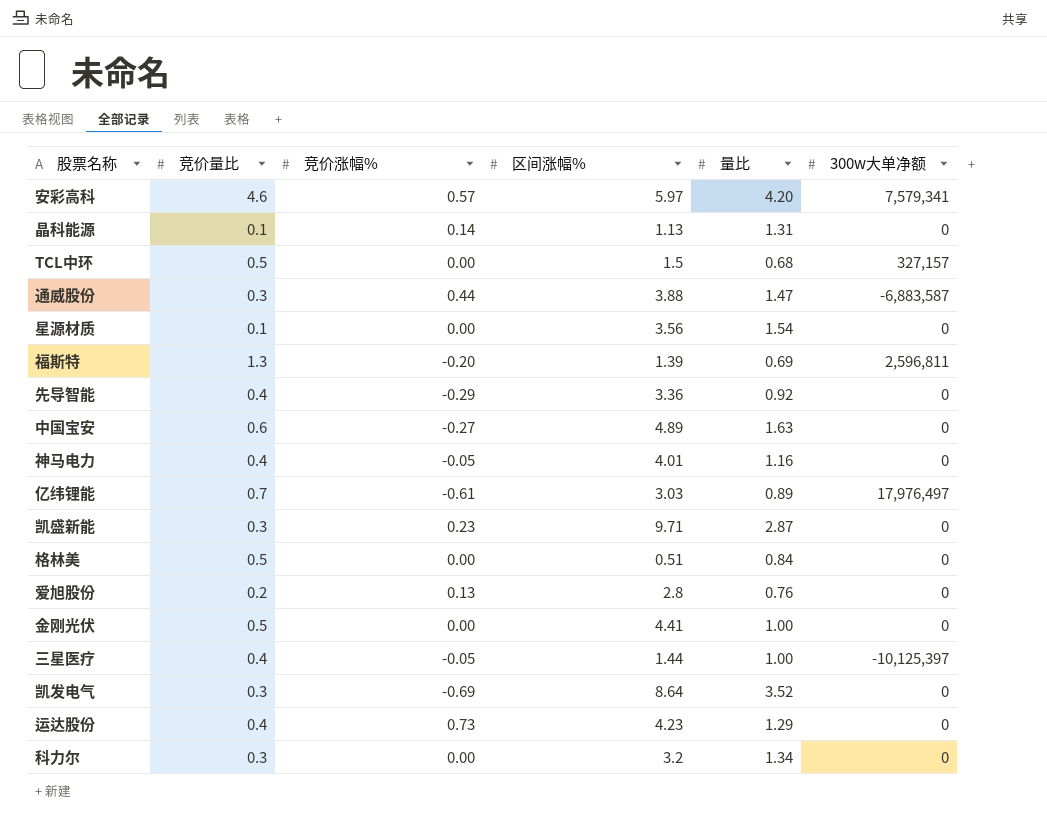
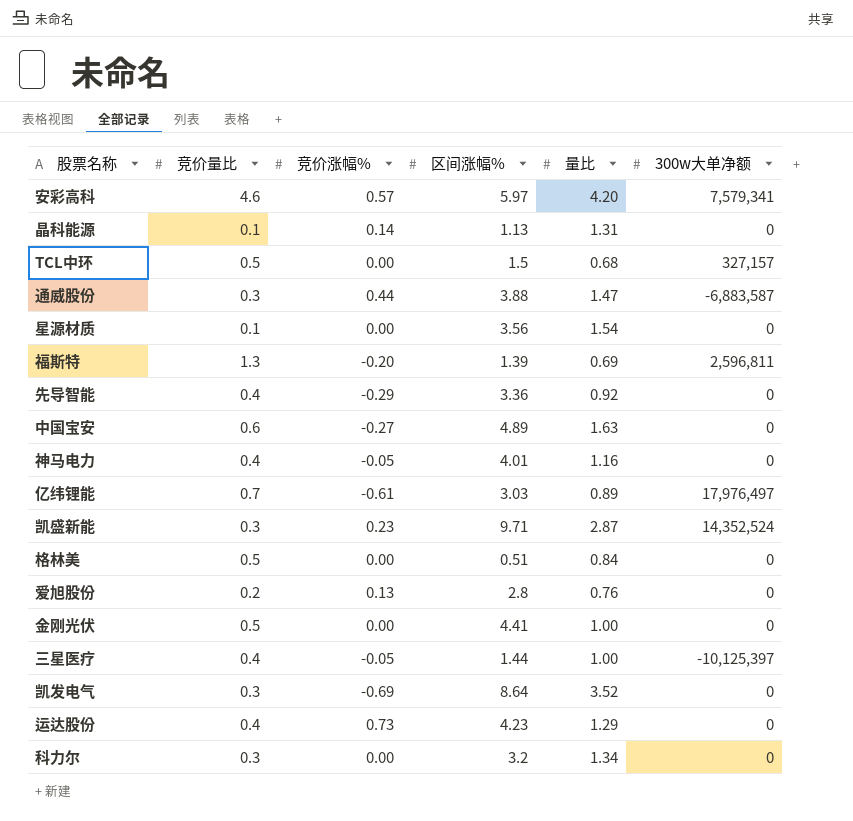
凯盛新能 | 300w大单净额: 0 -> 14,352,524

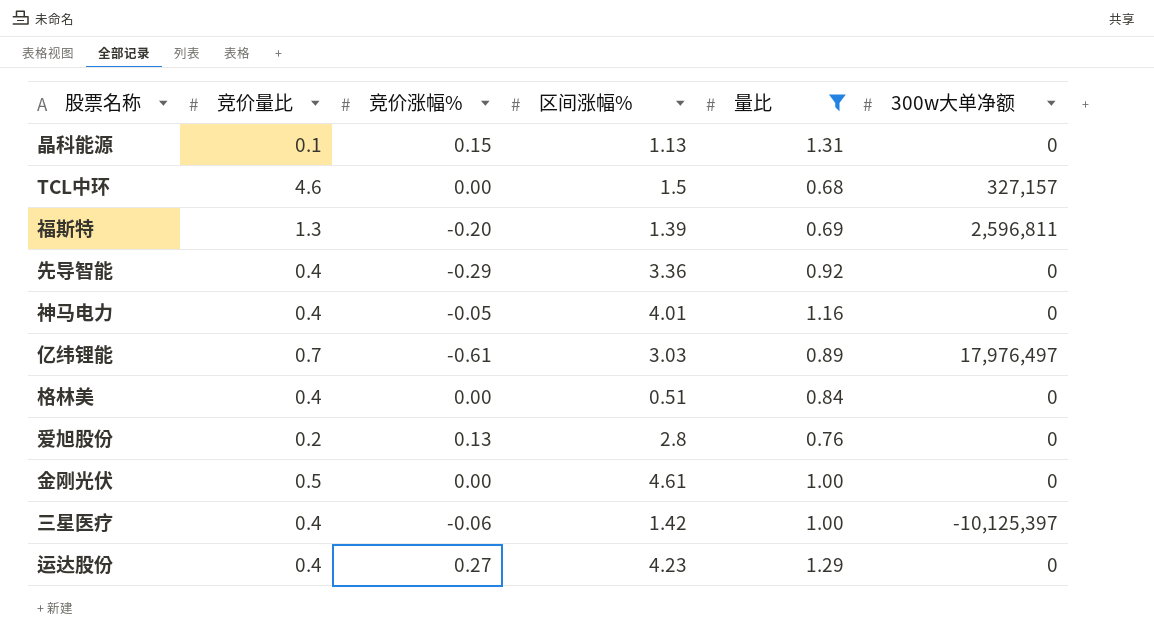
filter: none -> 量比 <= 1.31
晶科能源 | 竞价涨幅%: 0.14 -> 0.15
TCL中环 | 竞价量比: 0.5 -> 4.6
格林美 | 竞价量比: 0.5 -> 0.4
金刚光伏 | 区间涨幅%: 4.41 -> 4.61
三星医疗 | 竞价涨幅%: -0.05 -> -0.06
三星医疗 | 区间涨幅%: 1.44 -> 1.42
运达股份 | 竞价涨幅%: 0.73 -> 0.27

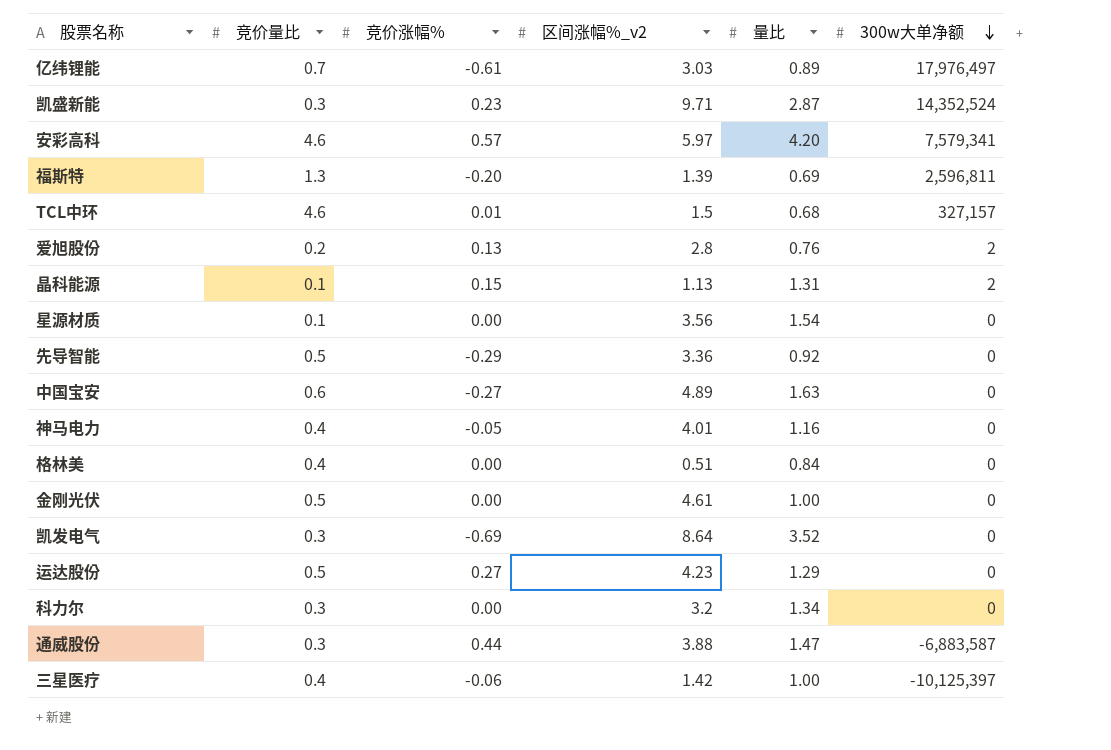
filter: 量比 <= 1.31 -> none
row order: none -> 300w大单净额 descending
column name: 区间涨幅% -> 区间涨幅%_v2
TCL中环 | 竞价涨幅%: 0.00 -> 0.01
爱旭股份 | 300w大单净额: 0 -> 2
晶科能源 | 300w大单净额: 0 -> 2
先导智能 | 竞价量比: 0.4 -> 0.5
运达股份 | 竞价量比: 0.4 -> 0.5

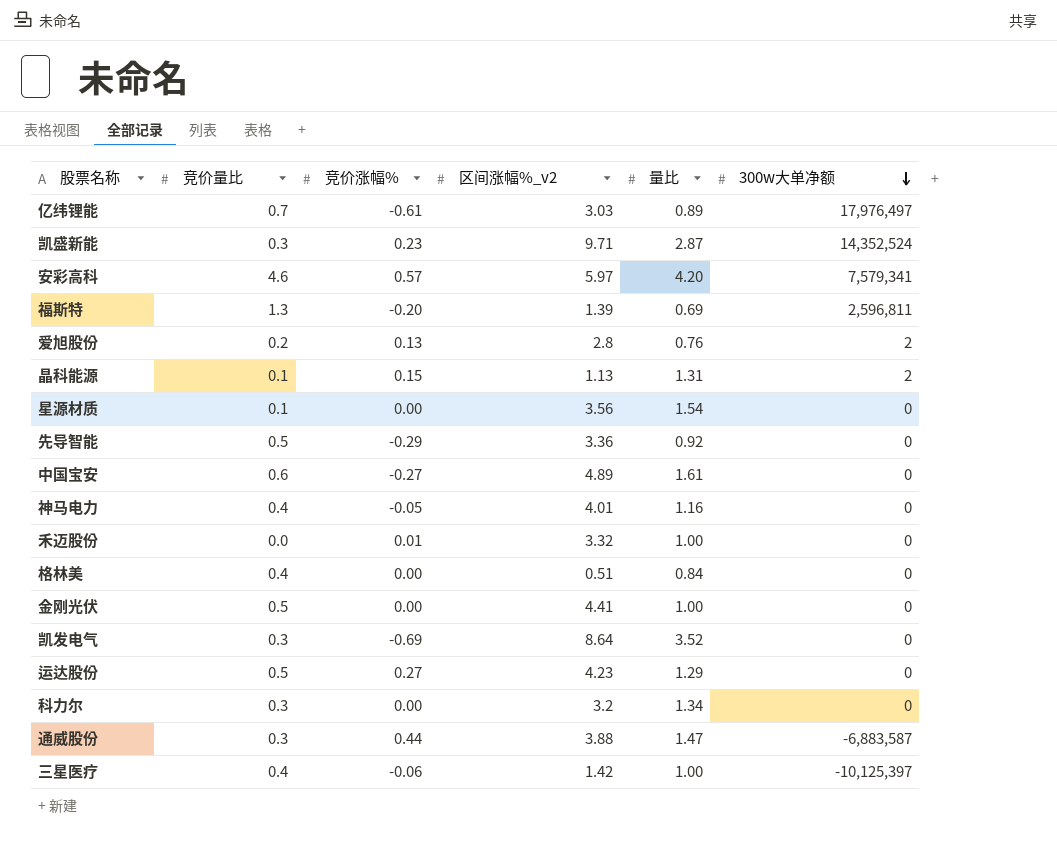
row TCL中环: 4.6 | 0.01 | 1.5 | 0.68 | 327,157 -> none
中国宝安 | 量比: 1.63 -> 1.61
row 禾迈股份: none -> 0.0 | 0.01 | 3.32 | 1.00 | 0
金刚光伏 | 区间涨幅%_v2: 4.61 -> 4.41

